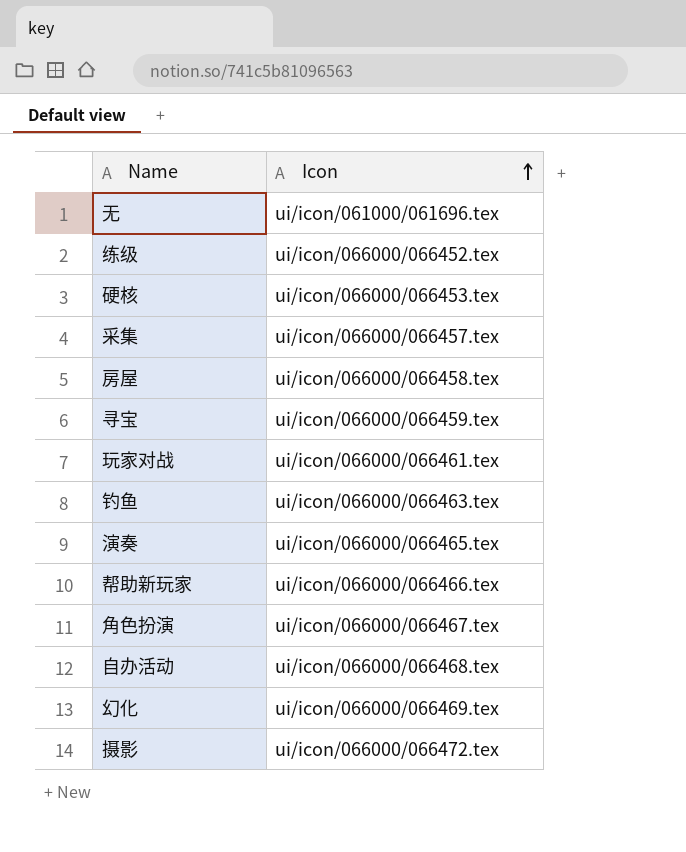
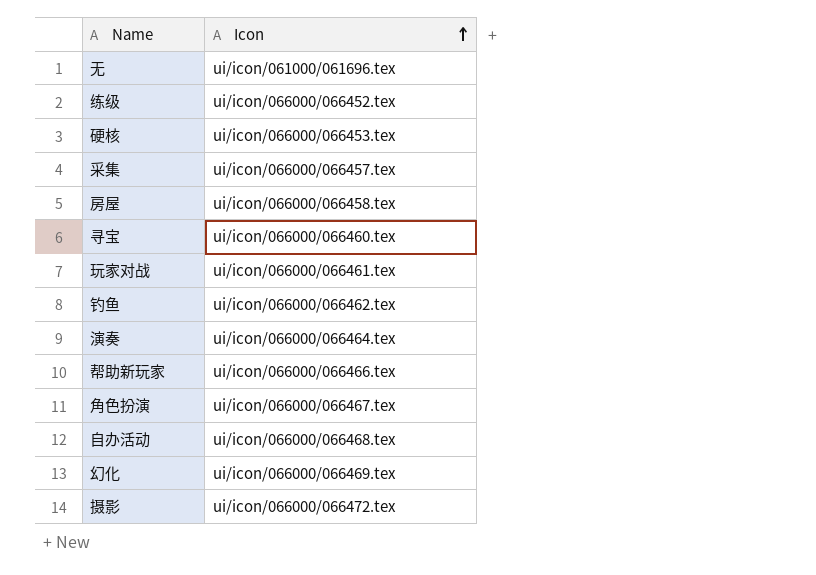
寻宝 | Icon: ui/icon/066000/066459.tex -> ui/icon/066000/066460.tex
钓鱼 | Icon: ui/icon/066000/066463.tex -> ui/icon/066000/066462.tex
演奏 | Icon: ui/icon/066000/066465.tex -> ui/icon/066000/066464.tex

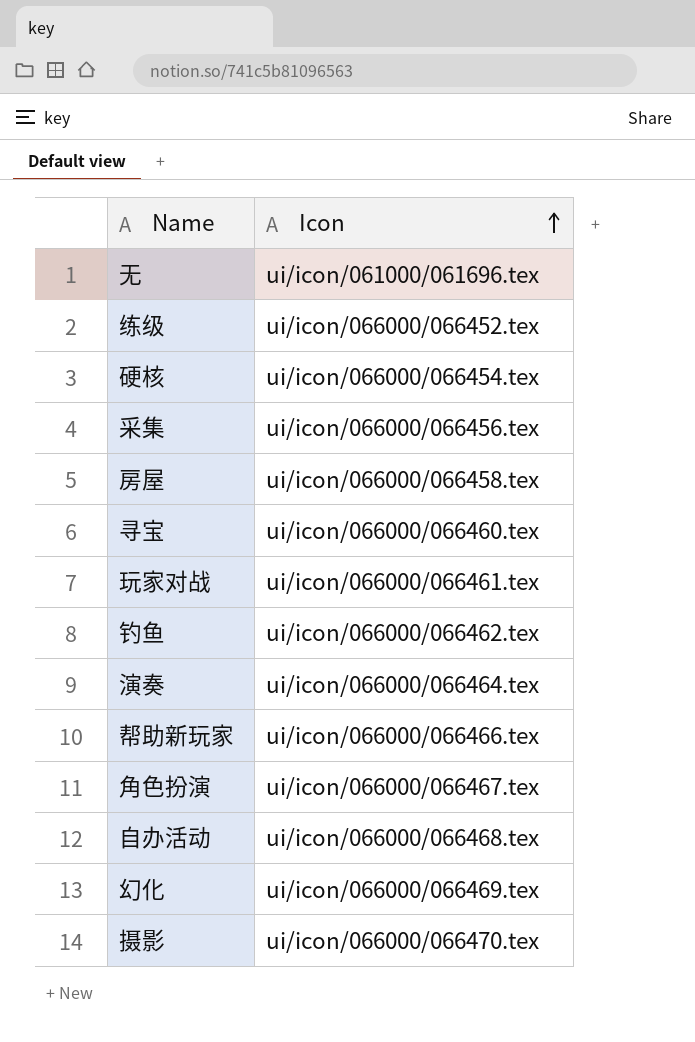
硬核 | Icon: ui/icon/066000/066453.tex -> ui/icon/066000/066454.tex
采集 | Icon: ui/icon/066000/066457.tex -> ui/icon/066000/066456.tex
摄影 | Icon: ui/icon/066000/066472.tex -> ui/icon/066000/066470.tex

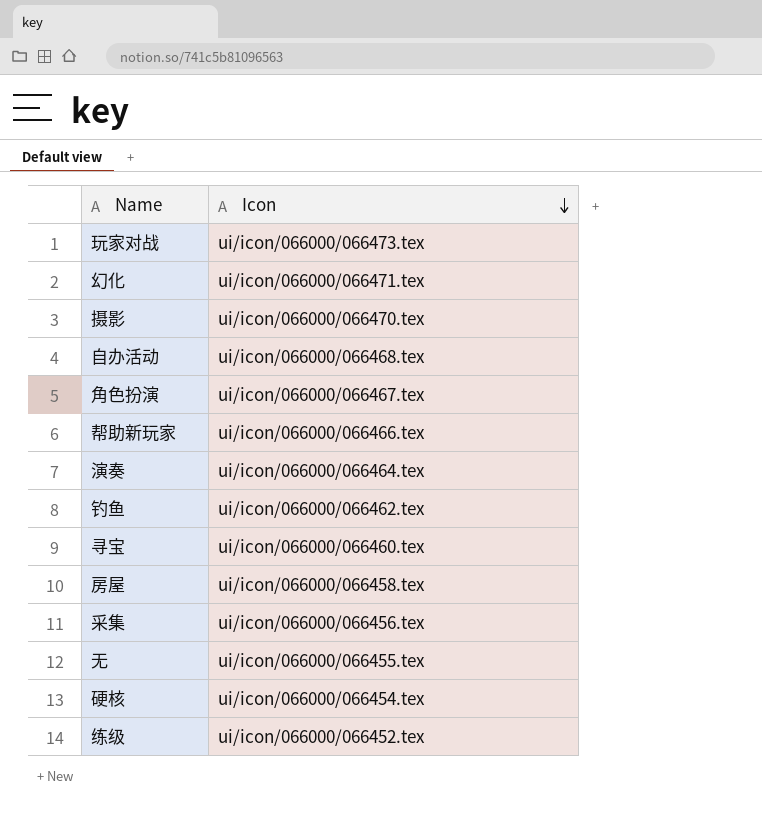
row order: Icon ascending -> Icon descending
玩家对战 | Icon: ui/icon/066000/066461.tex -> ui/icon/066000/066473.tex
幻化 | Icon: ui/icon/066000/066469.tex -> ui/icon/066000/066471.tex
无 | Icon: ui/icon/061000/061696.tex -> ui/icon/066000/066455.tex

